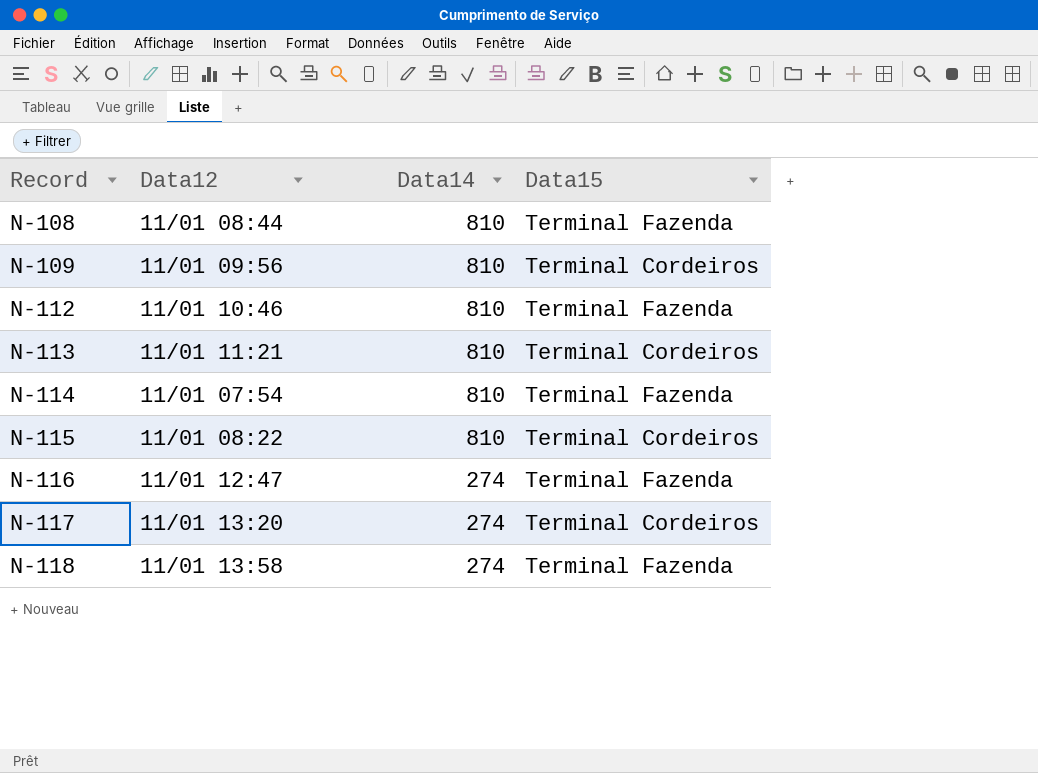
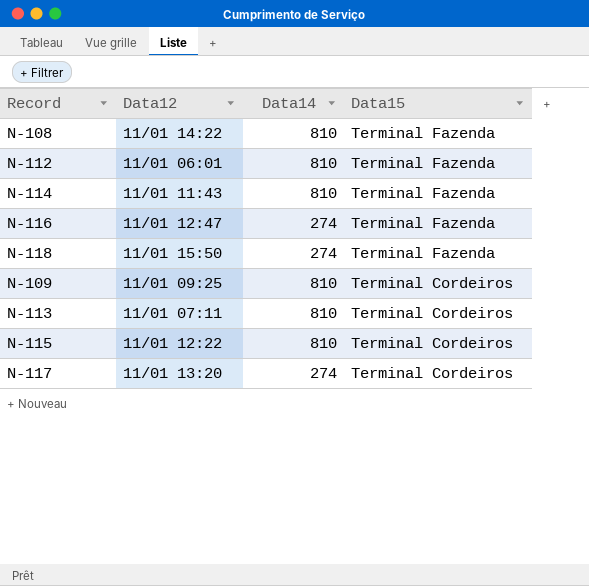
row order: Record ascending -> Data15 descending
N-108 | Data12: 11/01 08:44 -> 11/01 14:22
N-112 | Data12: 11/01 10:46 -> 11/01 06:01
N-114 | Data12: 11/01 07:54 -> 11/01 11:43
N-118 | Data12: 11/01 13:58 -> 11/01 15:50
N-109 | Data12: 11/01 09:56 -> 11/01 09:25
N-113 | Data12: 11/01 11:21 -> 11/01 07:11
N-115 | Data12: 11/01 08:22 -> 11/01 12:22

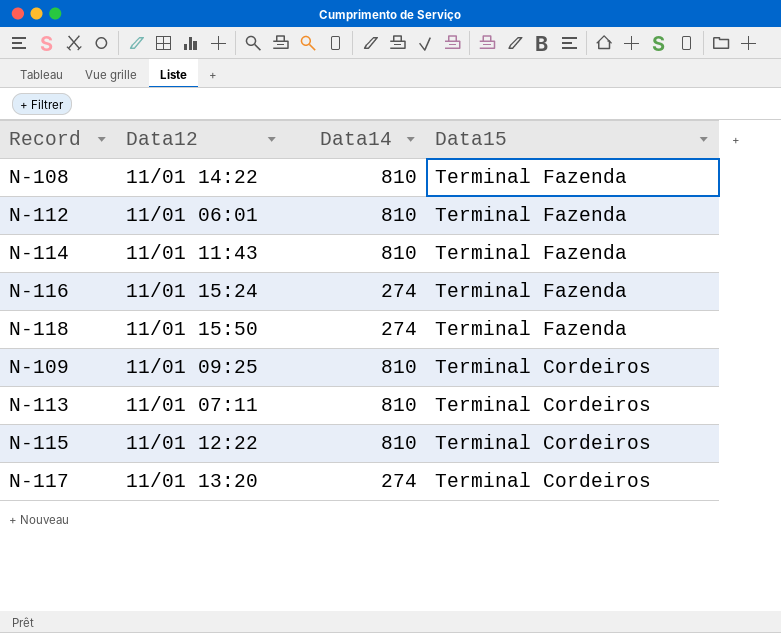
N-116 | Data12: 11/01 12:47 -> 11/01 15:24

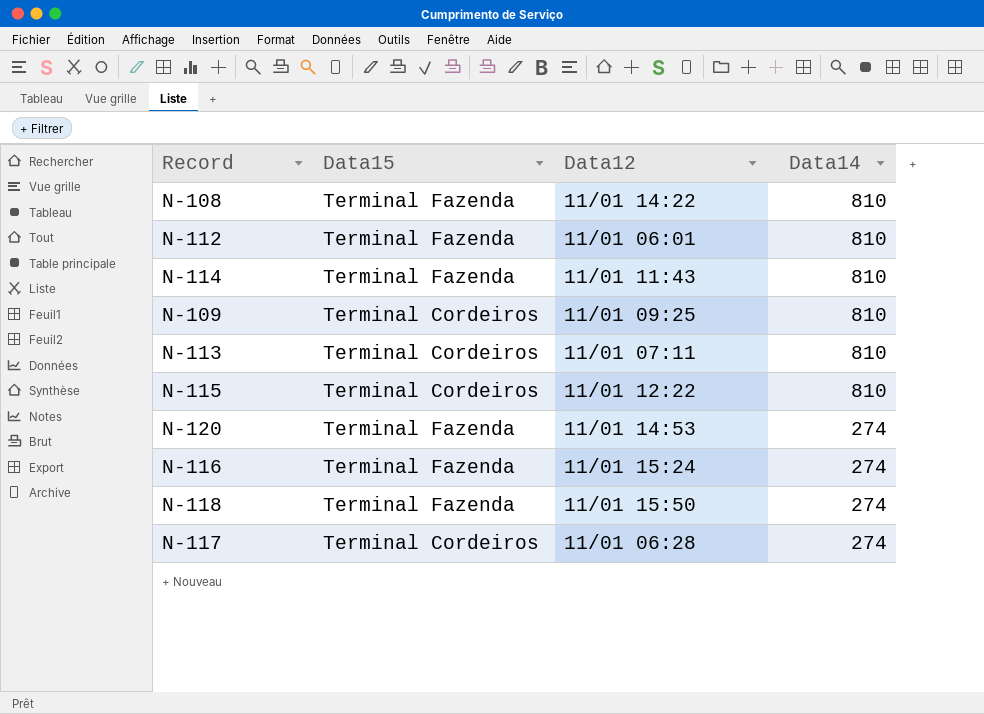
row order: Data15 descending -> Data14 descending
column Data15 | position: 4 -> 2
row N-120: none -> Terminal Fazenda | 11/01 14:53 | 274
N-117 | Data12: 11/01 13:20 -> 11/01 06:28

